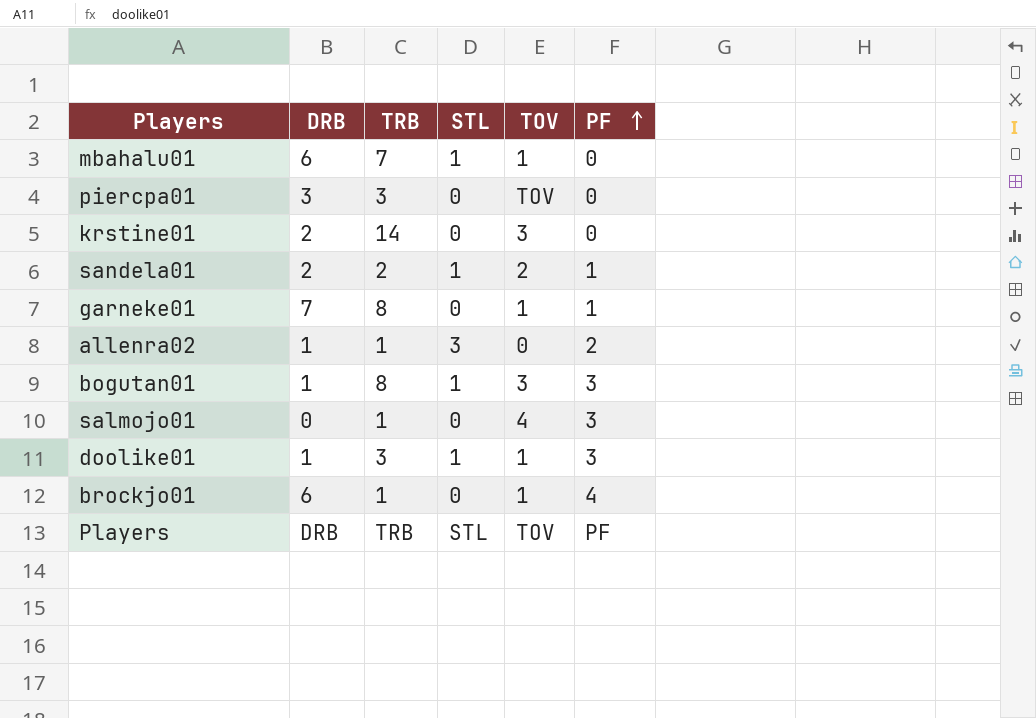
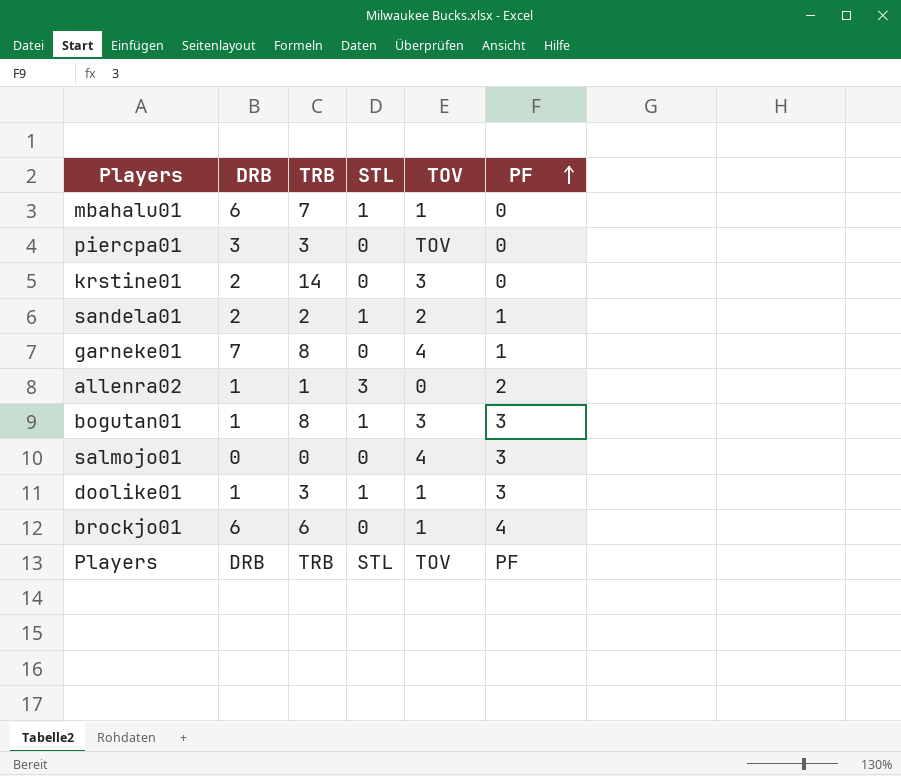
garneke01 | TOV: 1 -> 4
salmojo01 | TRB: 1 -> 0
brockjo01 | TRB: 1 -> 6

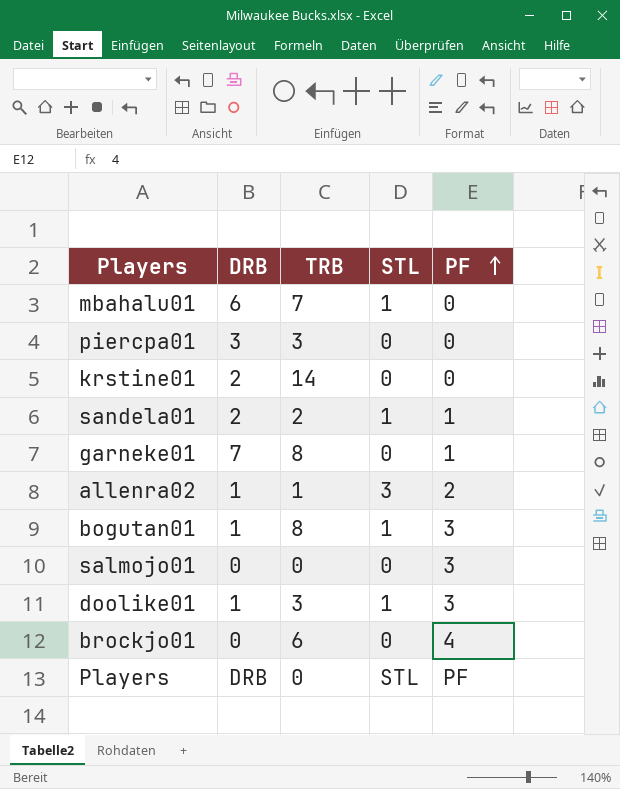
column TOV | position: 5 -> none
brockjo01 | DRB: 6 -> 0
Players | TRB: TRB -> 0

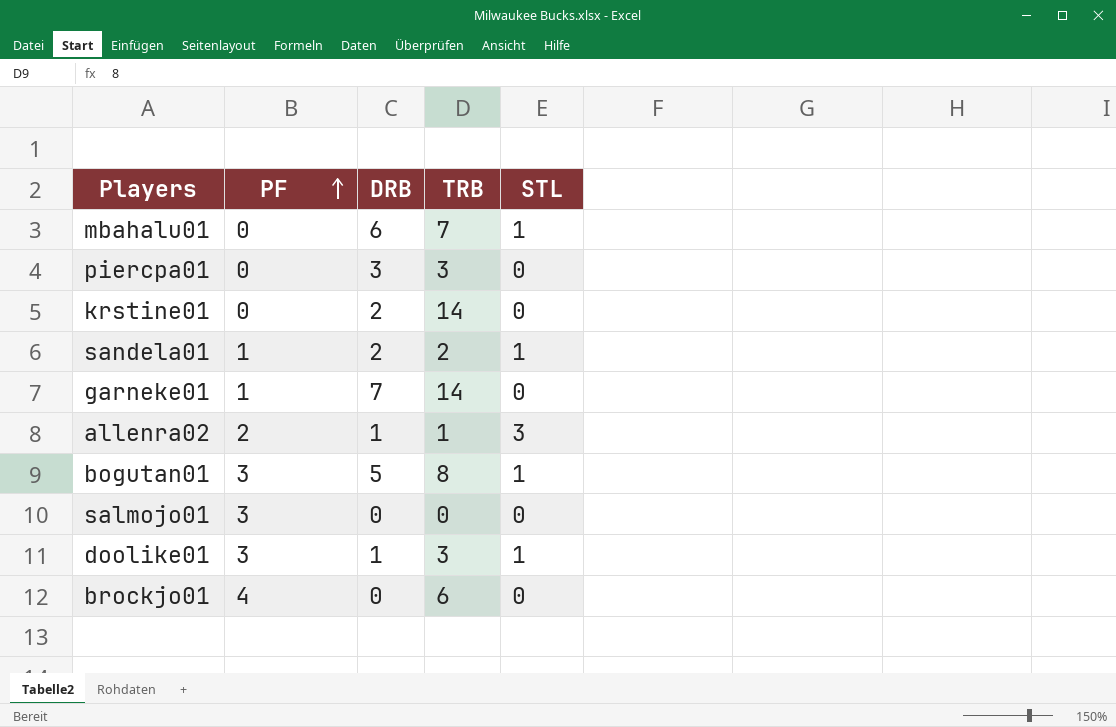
column PF | position: 5 -> 2
row Players: DRB | 0 | STL | PF -> none
garneke01 | TRB: 8 -> 14
bogutan01 | DRB: 1 -> 5

